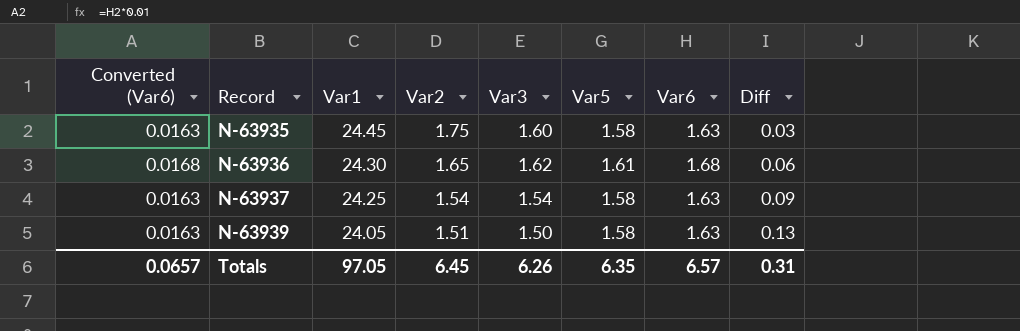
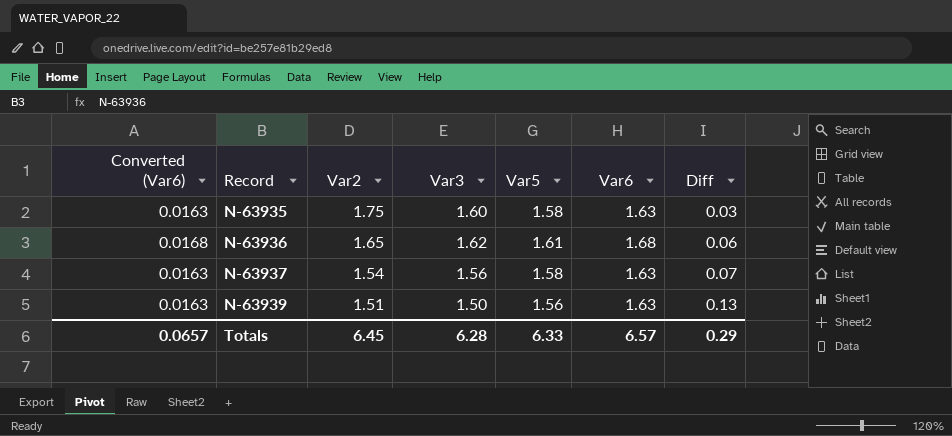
column Var1 | position: 3 -> none
N-63937 | Var3: 1.54 -> 1.56
N-63937 | Diff: 0.09 -> 0.07
N-63939 | Var5: 1.58 -> 1.56
Totals | Var3: 6.26 -> 6.28
Totals | Var5: 6.35 -> 6.33
Totals | Diff: 0.31 -> 0.29

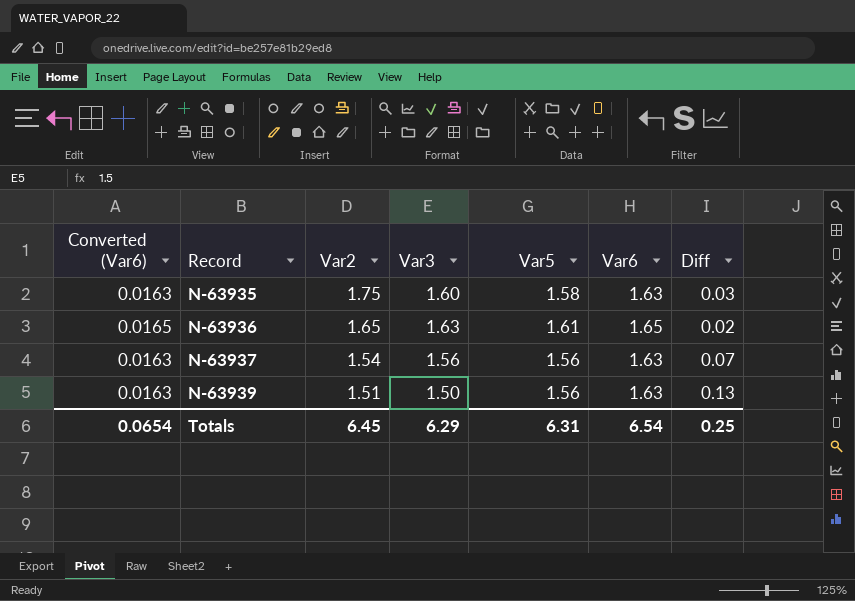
N-63936 | Converted (Var6): 0.0168 -> 0.0165
N-63936 | Var3: 1.62 -> 1.63
N-63936 | Var6: 1.68 -> 1.65
N-63936 | Diff: 0.06 -> 0.02
N-63937 | Var5: 1.58 -> 1.56
Totals | Converted (Var6): 0.0657 -> 0.0654
Totals | Var3: 6.28 -> 6.29
Totals | Var5: 6.33 -> 6.31
Totals | Var6: 6.57 -> 6.54
Totals | Diff: 0.29 -> 0.25

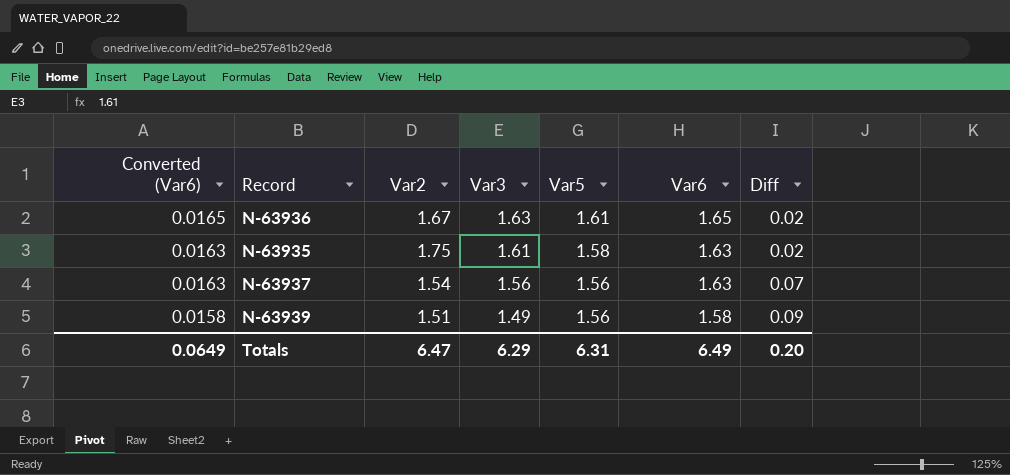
row order: Record ascending -> Converted (Var6) descending
N-63936 | Var2: 1.65 -> 1.67
N-63935 | Var3: 1.60 -> 1.61
N-63935 | Diff: 0.03 -> 0.02
N-63939 | Converted (Var6): 0.0163 -> 0.0158
N-63939 | Var3: 1.50 -> 1.49
N-63939 | Var6: 1.63 -> 1.58
N-63939 | Diff: 0.13 -> 0.09
Totals | Converted (Var6): 0.0654 -> 0.0649
Totals | Var2: 6.45 -> 6.47
Totals | Var6: 6.54 -> 6.49
Totals | Diff: 0.25 -> 0.20

